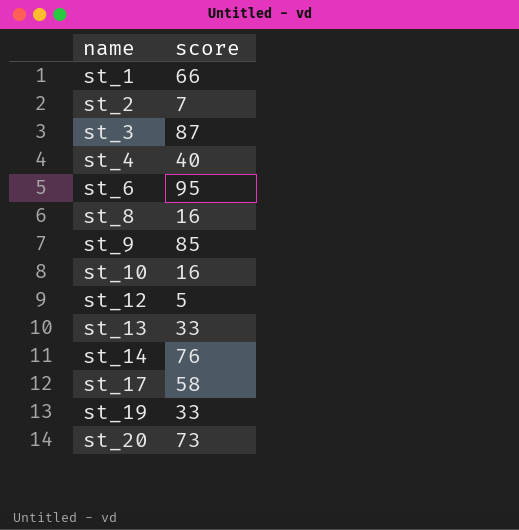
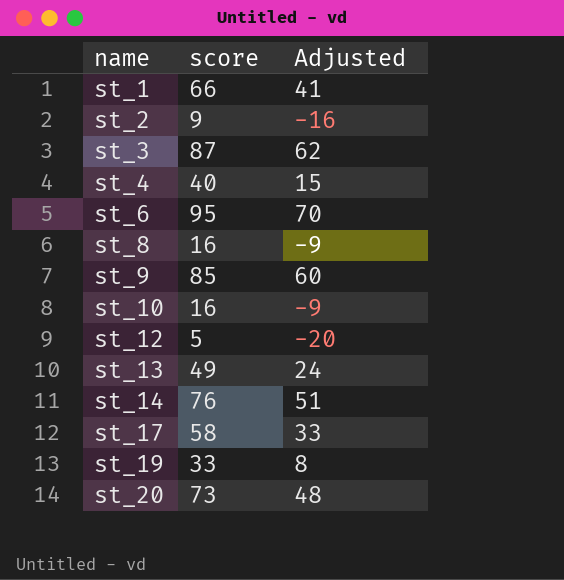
column Adjusted | formula: none -> [score] - 25
st_2 | score: 7 -> 9
st_13 | score: 33 -> 49

